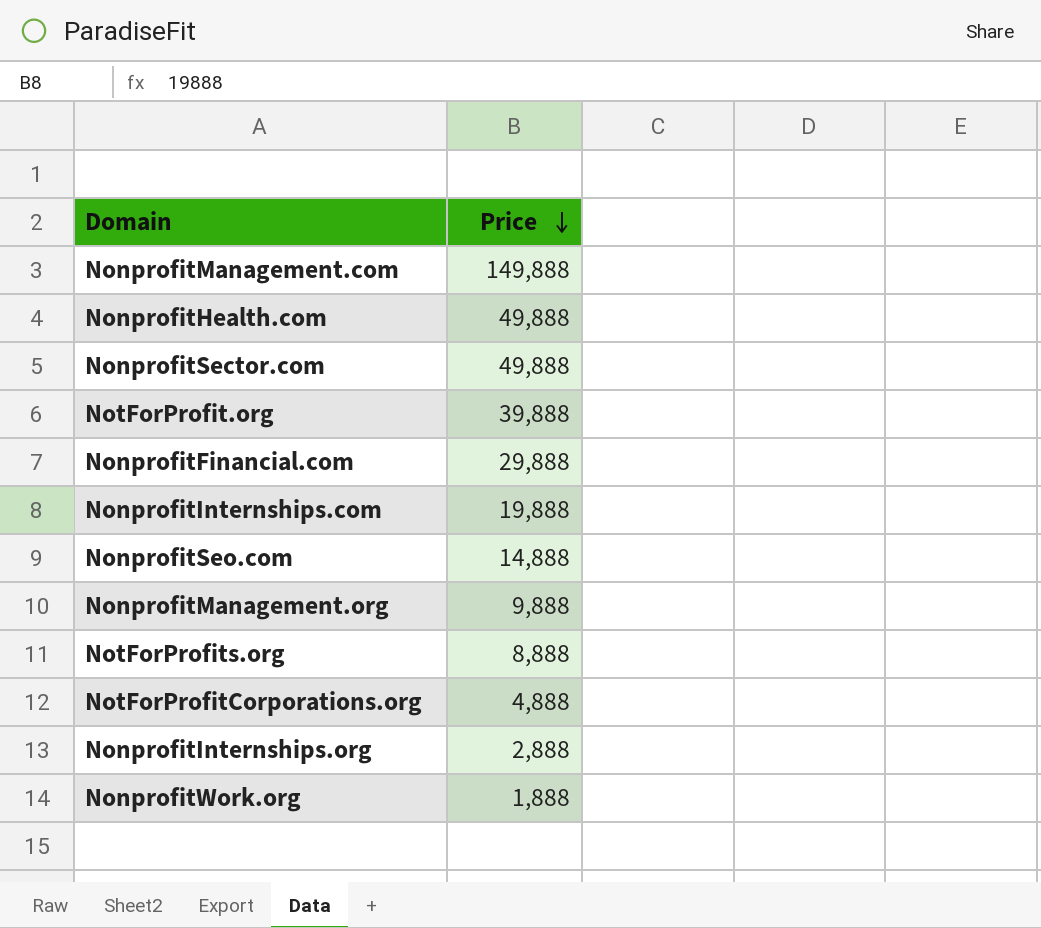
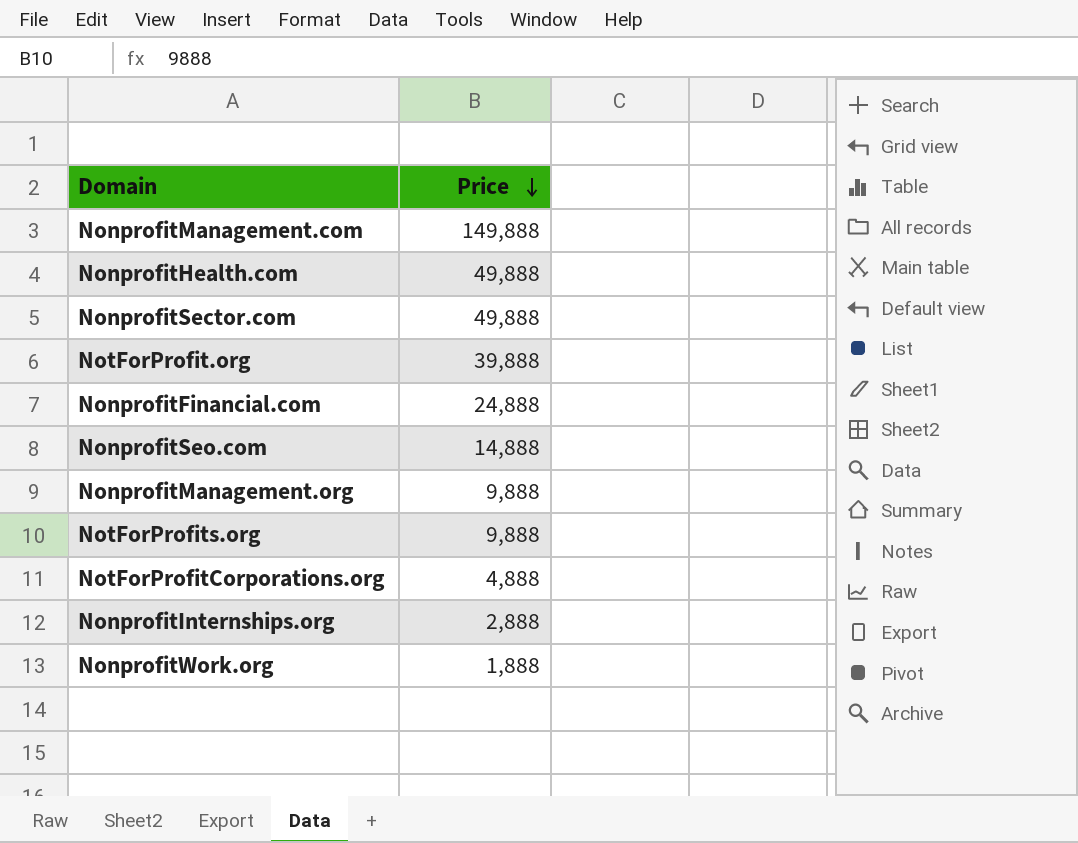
row NonprofitInternships.com: 19,888 -> none
NonprofitFinancial.com | Price: 29,888 -> 24,888
NotForProfits.org | Price: 8,888 -> 9,888

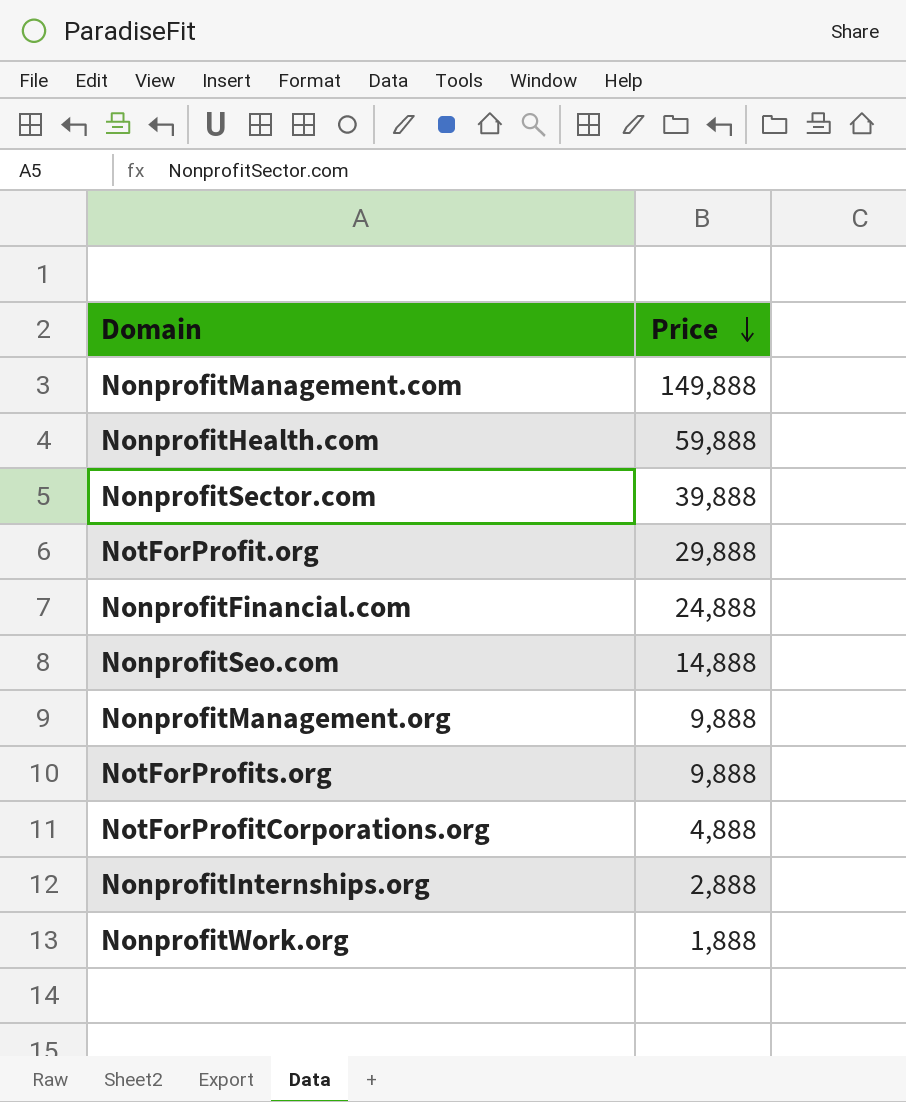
NonprofitHealth.com | Price: 49,888 -> 59,888
NonprofitSector.com | Price: 49,888 -> 39,888
NotForProfit.org | Price: 39,888 -> 29,888

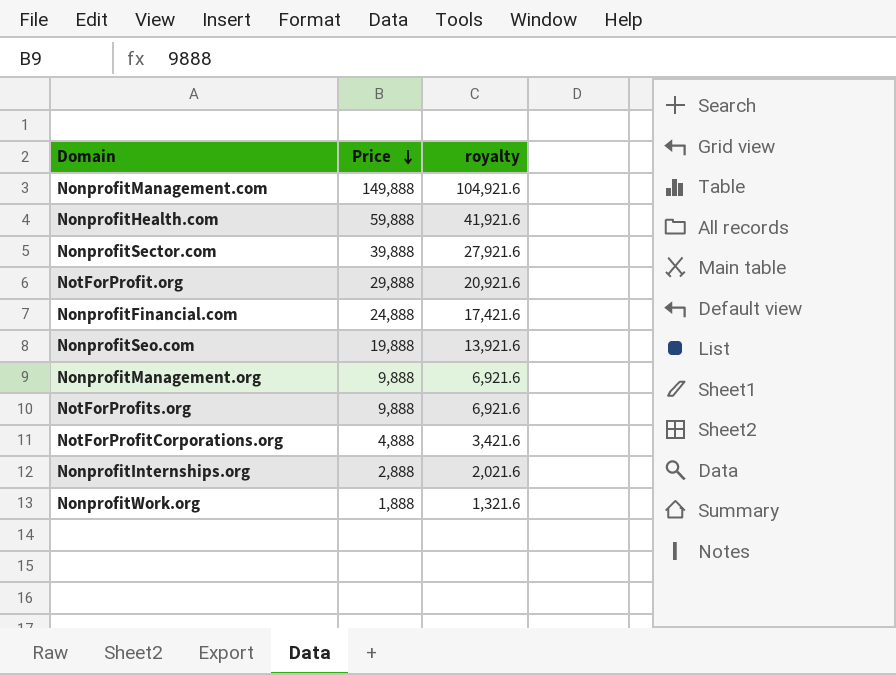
column royalty | formula: none -> [Price] * 0.7
NonprofitSeo.com | Price: 14,888 -> 19,888

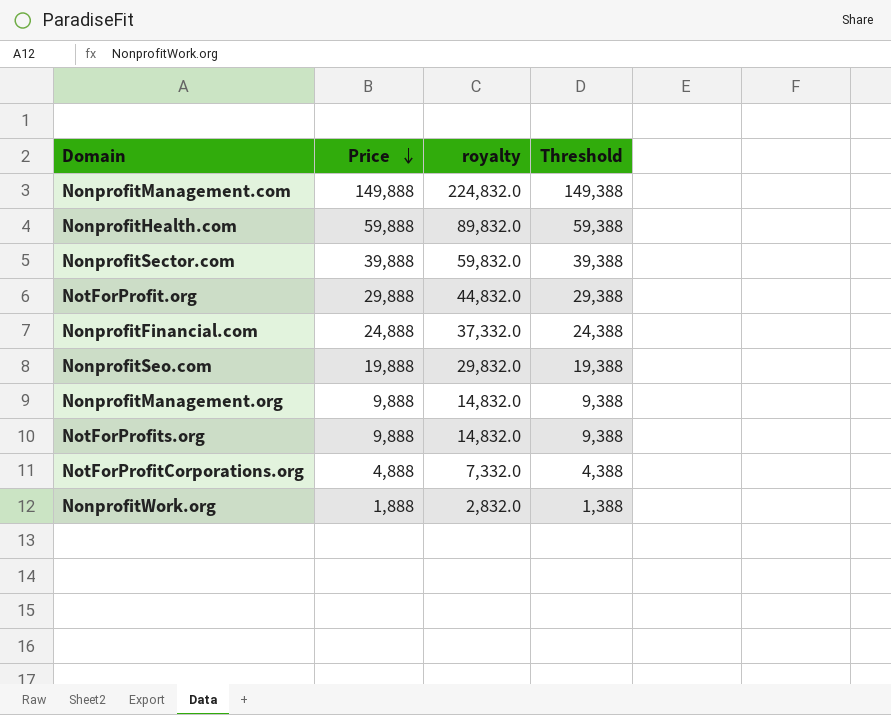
column royalty | formula: [Price] * 0.7 -> [Price] * 1.5
column Threshold | formula: none -> [Price] - 500
row NonprofitInternships.org: 2,888 | 2,021.6 -> none

